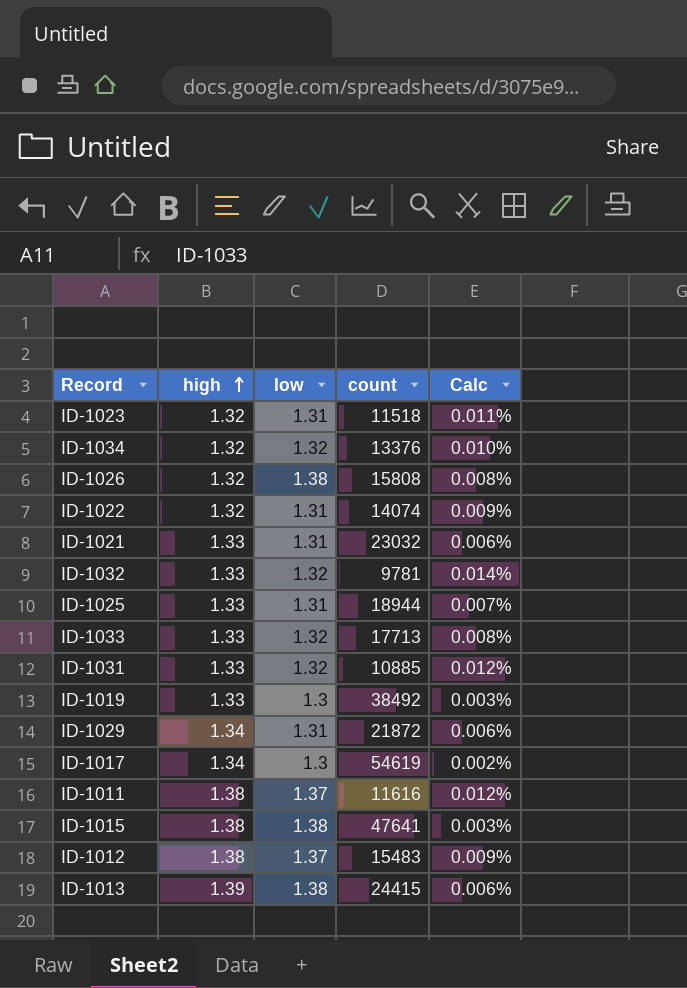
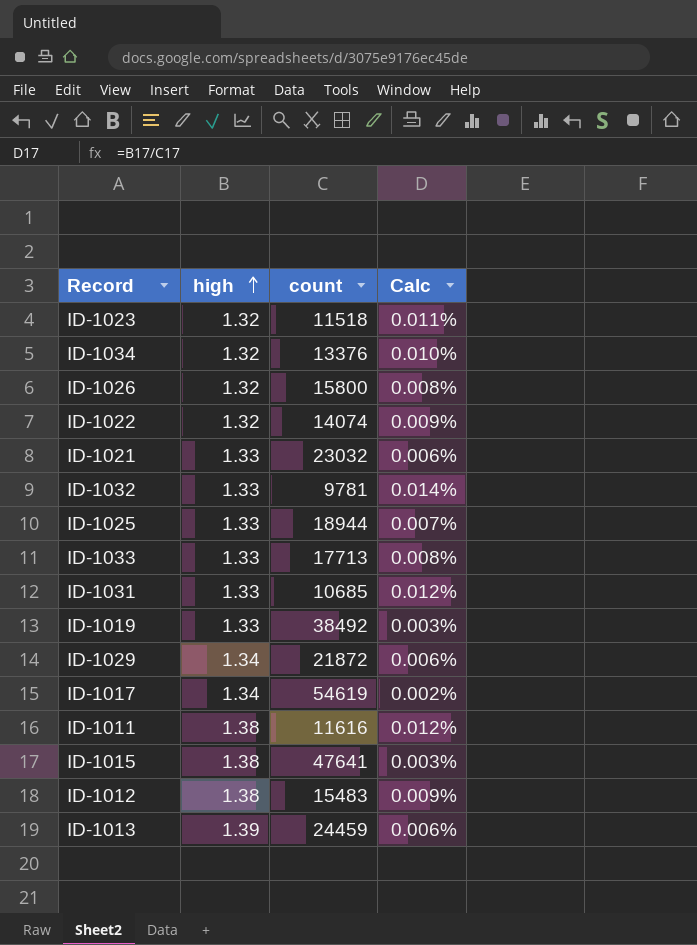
column low | position: 3 -> none
ID-1026 | count: 15808 -> 15800
ID-1031 | count: 10885 -> 10685
ID-1013 | count: 24415 -> 24459

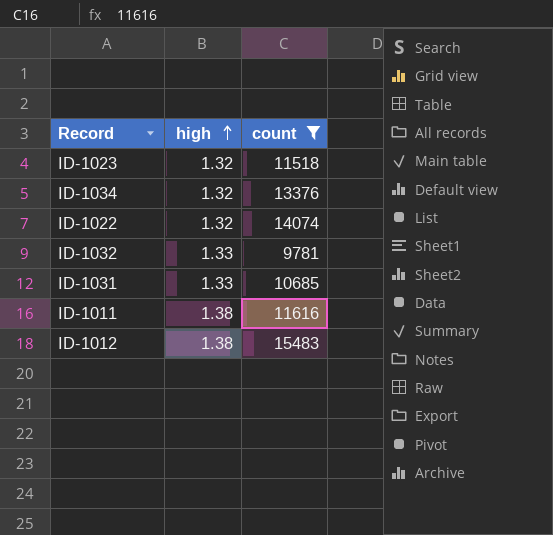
filter: none -> count <= 15483
column Calc | formula: [high] / [count] -> none

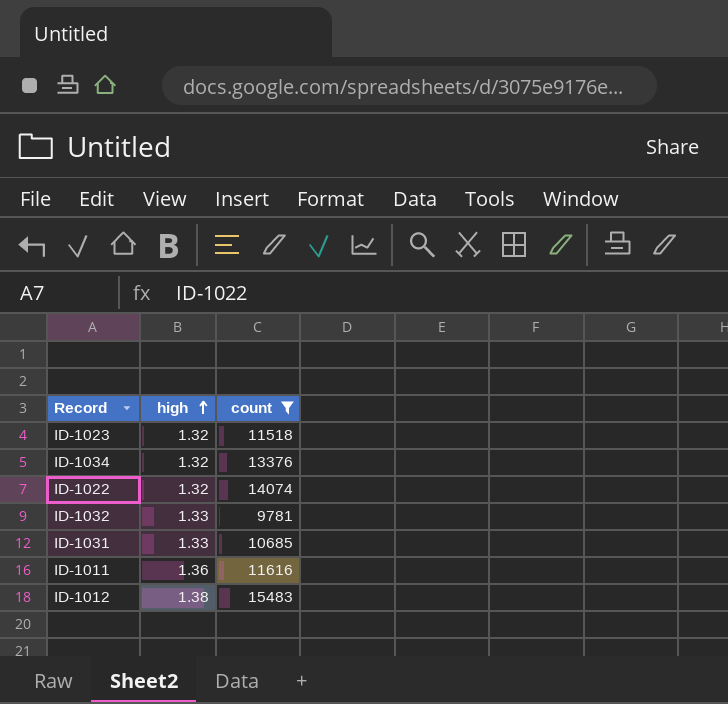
ID-1011 | high: 1.38 -> 1.36

